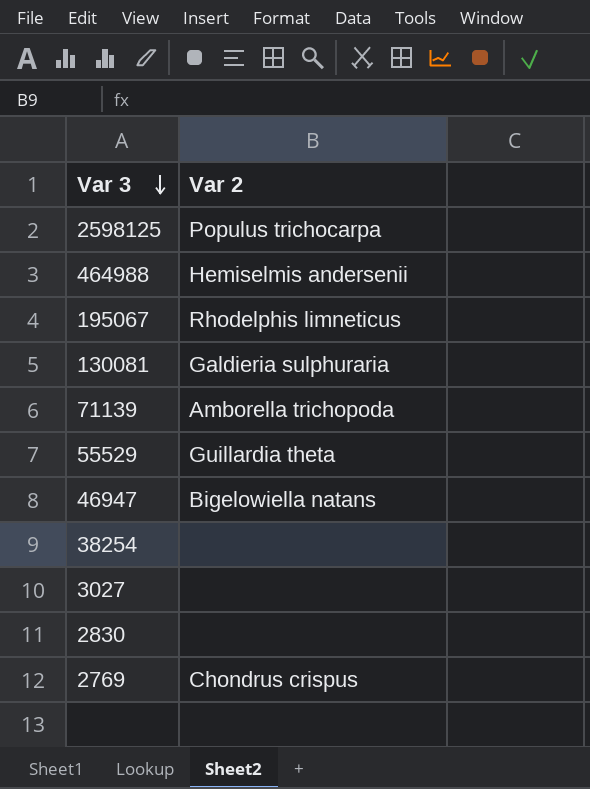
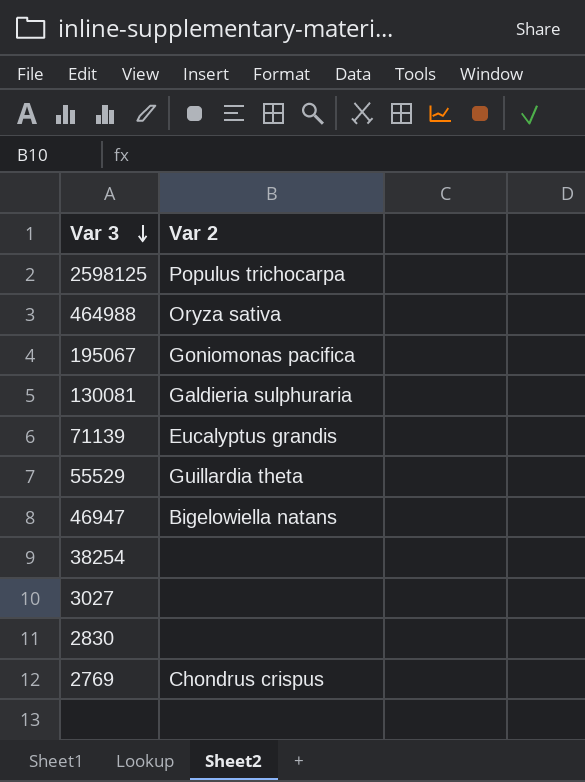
464988 | Var 2: Hemiselmis andersenii -> Oryza sativa
195067 | Var 2: Rhodelphis limneticus -> Goniomonas pacifica
71139 | Var 2: Amborella trichopoda -> Eucalyptus grandis

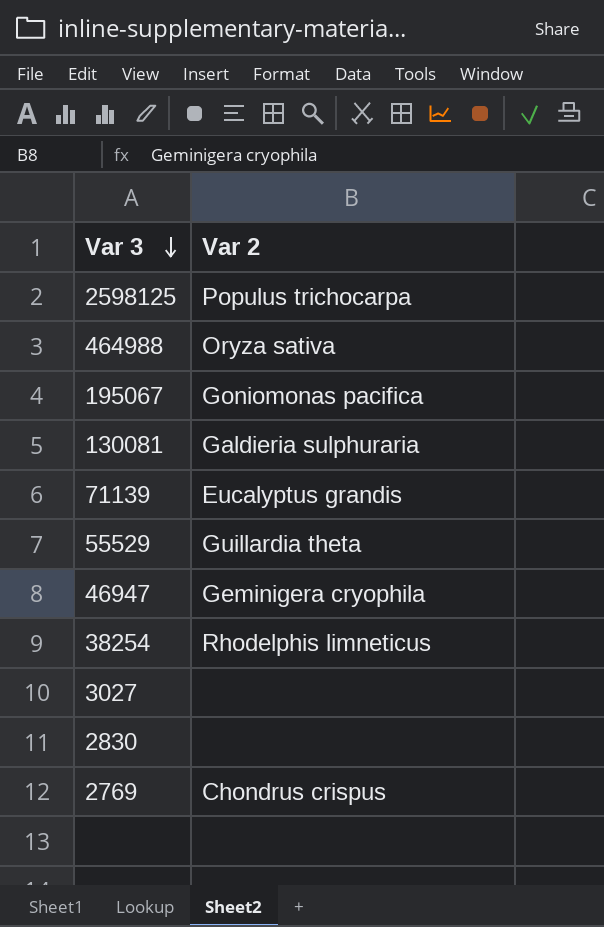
46947 | Var 2: Bigelowiella natans -> Geminigera cryophila
38254 | Var 2: none -> Rhodelphis limneticus

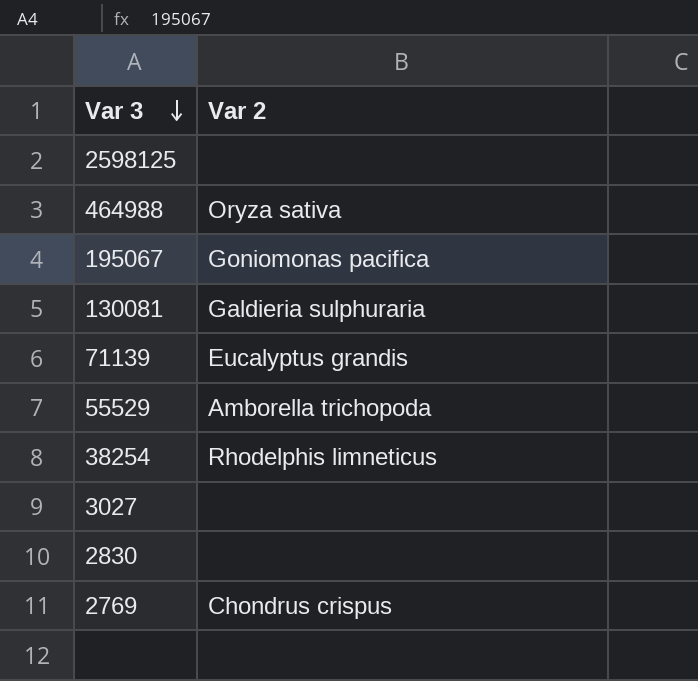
row 46947: Geminigera cryophila -> none
2598125 | Var 2: Populus trichocarpa -> none
55529 | Var 2: Guillardia theta -> Amborella trichopoda

